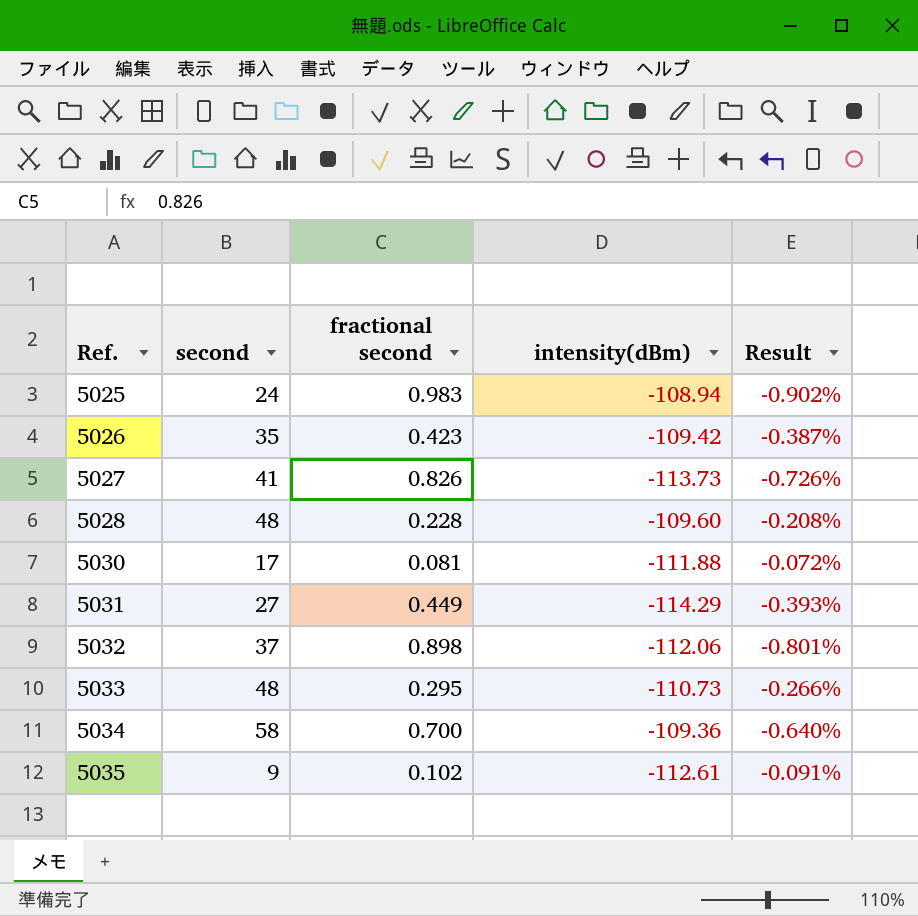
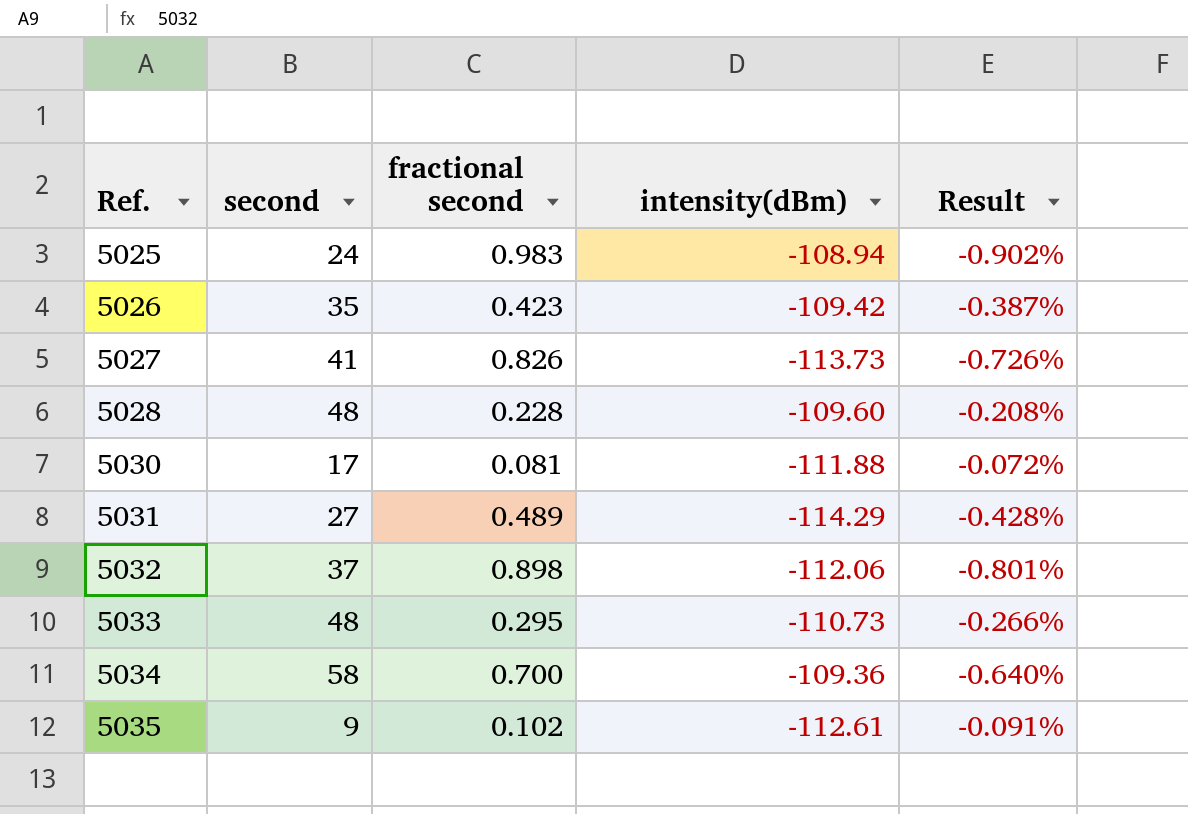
5031 | fractional second: 0.449 -> 0.489
5031 | Result: -0.393% -> -0.428%

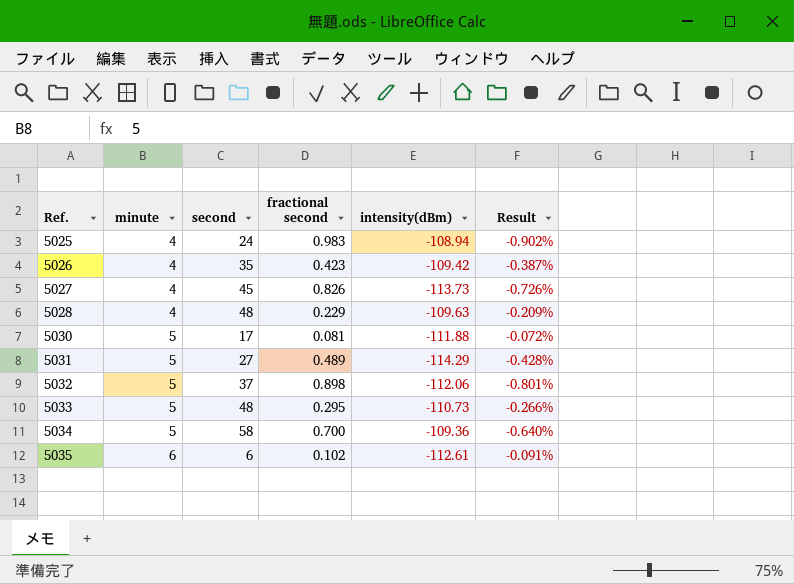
column minute | position: none -> 2
5027 | second: 41 -> 45
5028 | fractional second: 0.228 -> 0.229
5028 | intensity(dBm): -109.60 -> -109.63
5028 | Result: -0.208% -> -0.209%
5035 | second: 9 -> 6

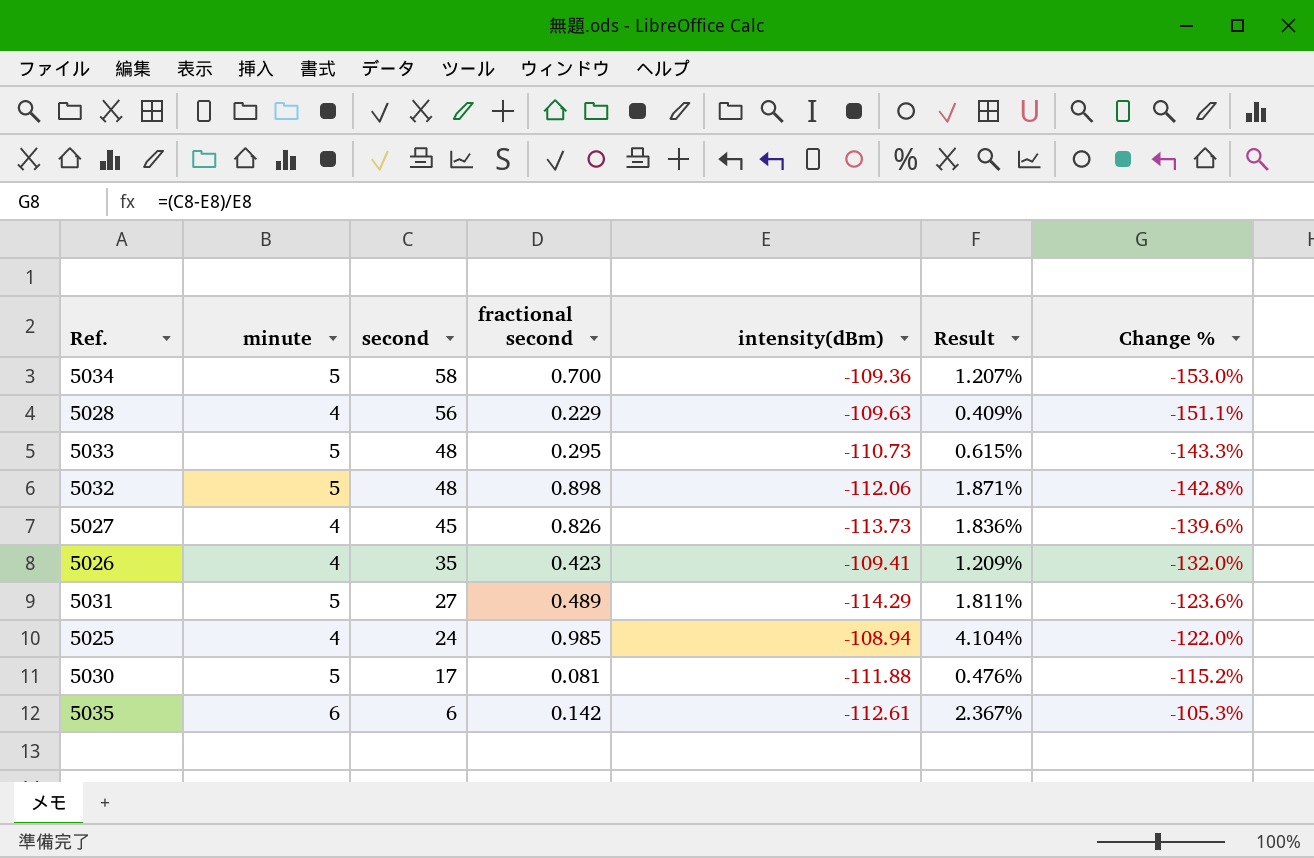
row order: Ref. ascending -> second descending
column Result | formula: [fractional second] / [intensity(dBm)] -> [fractional second] / [second]
column Change % | formula: none -> ([second] - [intensity(dBm)]) / [intensity(dBm)]
5028 | second: 48 -> 56
5032 | second: 37 -> 48
5026 | intensity(dBm): -109.42 -> -109.41
5025 | fractional second: 0.983 -> 0.985
5035 | fractional second: 0.102 -> 0.142

